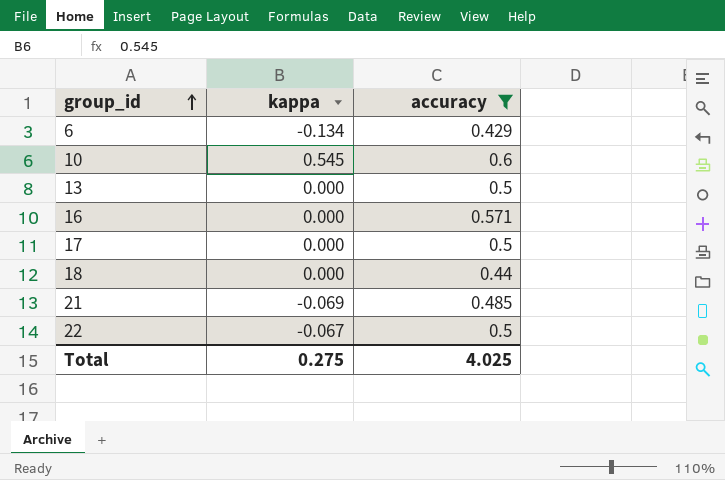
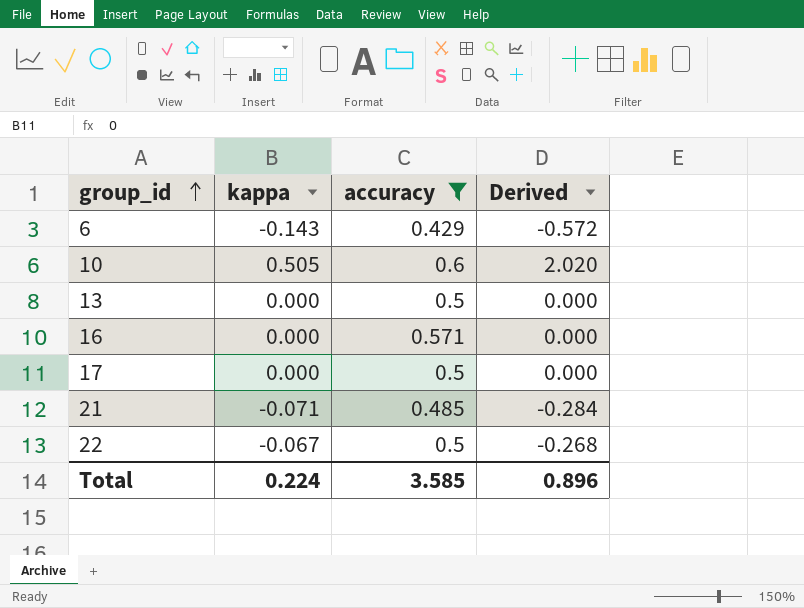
column Derived | formula: none -> [kappa] * 4
row 18: 0.000 | 0.44 -> none
6 | kappa: -0.134 -> -0.143
10 | kappa: 0.545 -> 0.505
21 | kappa: -0.069 -> -0.071
Total | kappa: 0.275 -> 0.224
Total | accuracy: 4.025 -> 3.585

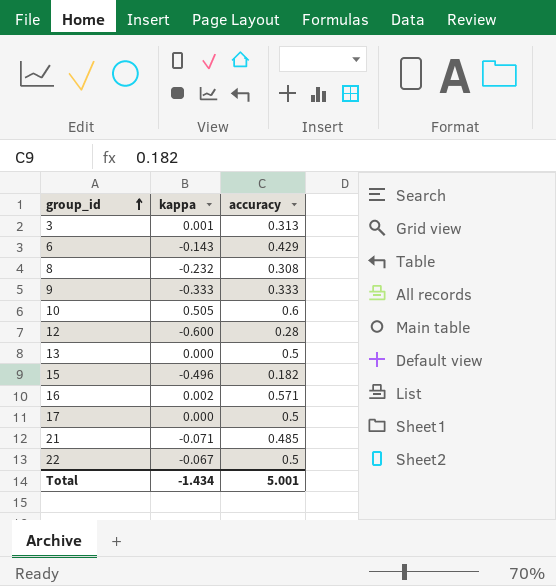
filter: accuracy >= 0.429 -> none
column Derived | formula: [kappa] * 4 -> none
16 | kappa: 0.000 -> 0.002
Total | kappa: 0.224 -> -1.434
Total | accuracy: 3.585 -> 5.001

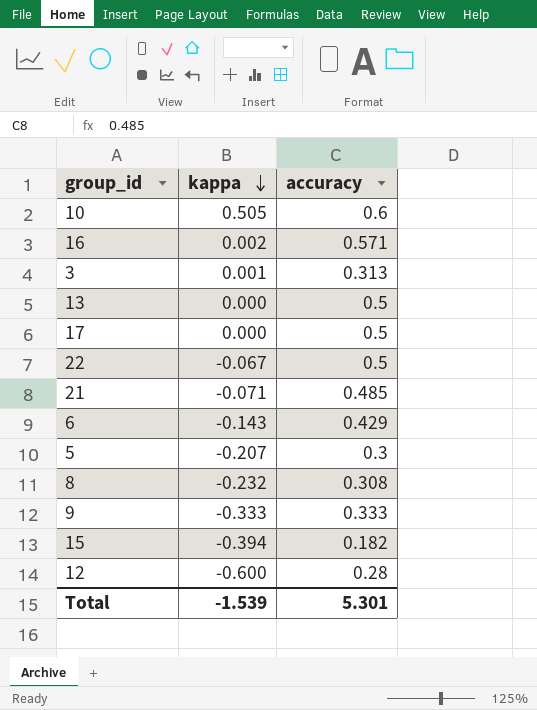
row order: group_id ascending -> kappa descending
row 5: none -> -0.207 | 0.3
15 | kappa: -0.496 -> -0.394
Total | kappa: -1.434 -> -1.539
Total | accuracy: 5.001 -> 5.301

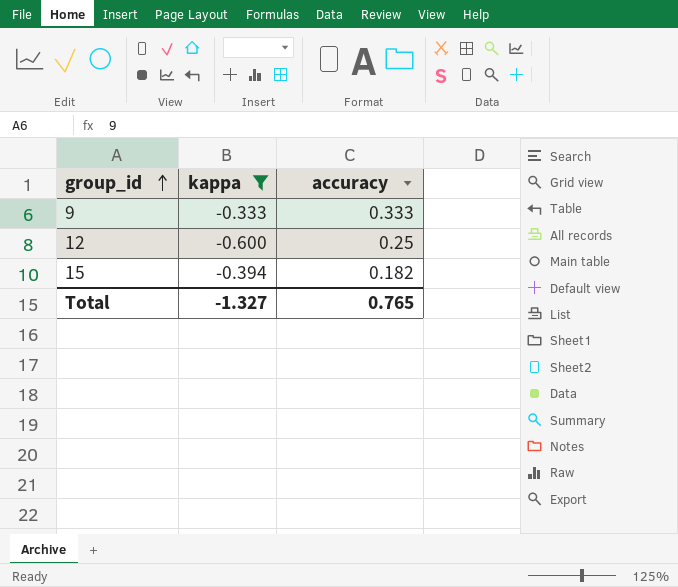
filter: none -> kappa <= -0.333
row order: kappa descending -> group_id ascending
12 | accuracy: 0.28 -> 0.25
Total | kappa: -1.539 -> -1.327
Total | accuracy: 5.301 -> 0.765

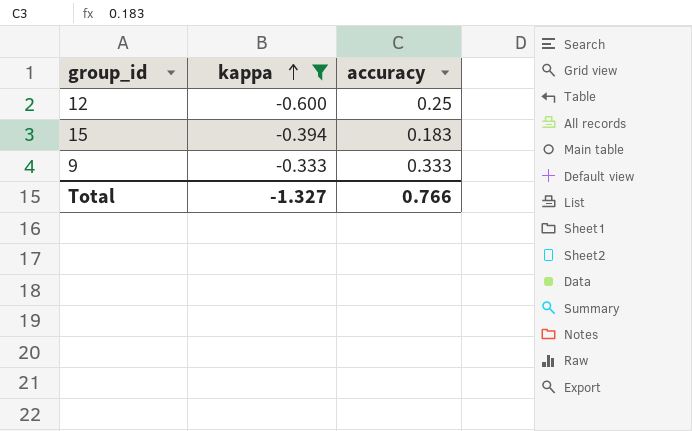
row order: group_id ascending -> kappa ascending
15 | accuracy: 0.182 -> 0.183
Total | accuracy: 0.765 -> 0.766

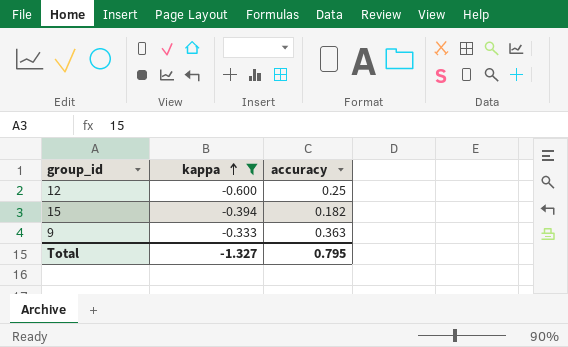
15 | accuracy: 0.183 -> 0.182
9 | accuracy: 0.333 -> 0.363
Total | accuracy: 0.766 -> 0.795

